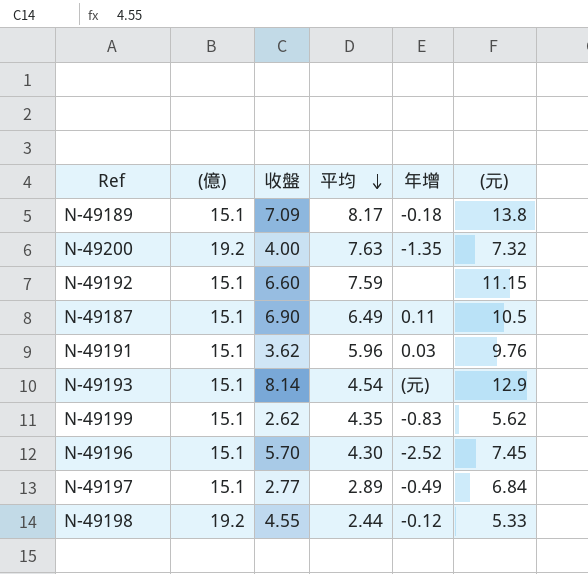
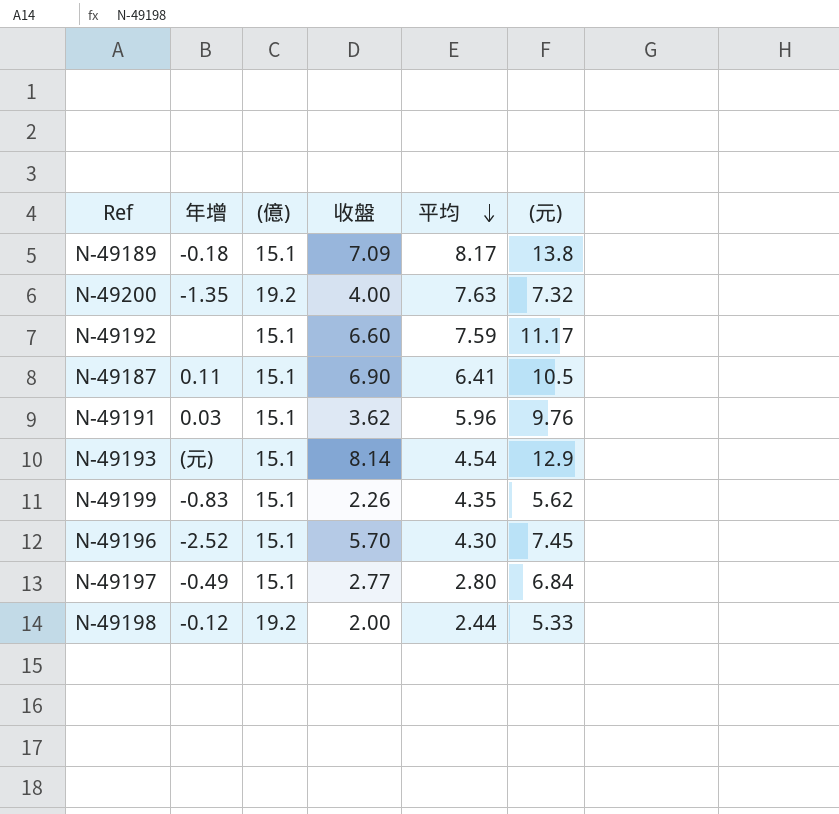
column 年增 | position: 5 -> 2
N-49192 | (元): 11.15 -> 11.17
N-49187 | 平均: 6.49 -> 6.41
N-49199 | 收盤: 2.62 -> 2.26
N-49197 | 平均: 2.89 -> 2.80
N-49198 | 收盤: 4.55 -> 2.00

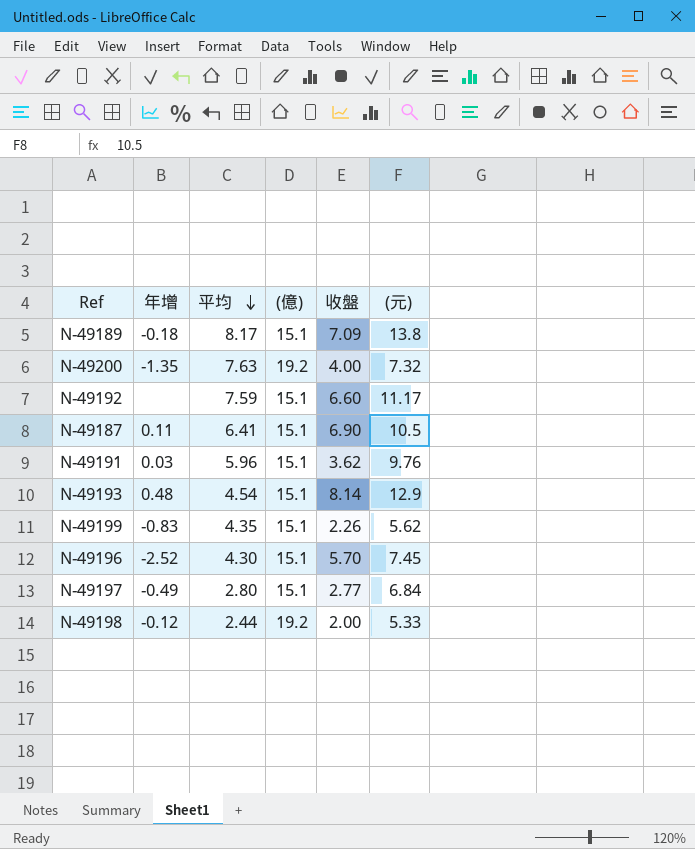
column 平均 | position: 5 -> 3
N-49193 | 年增: (元) -> 0.48

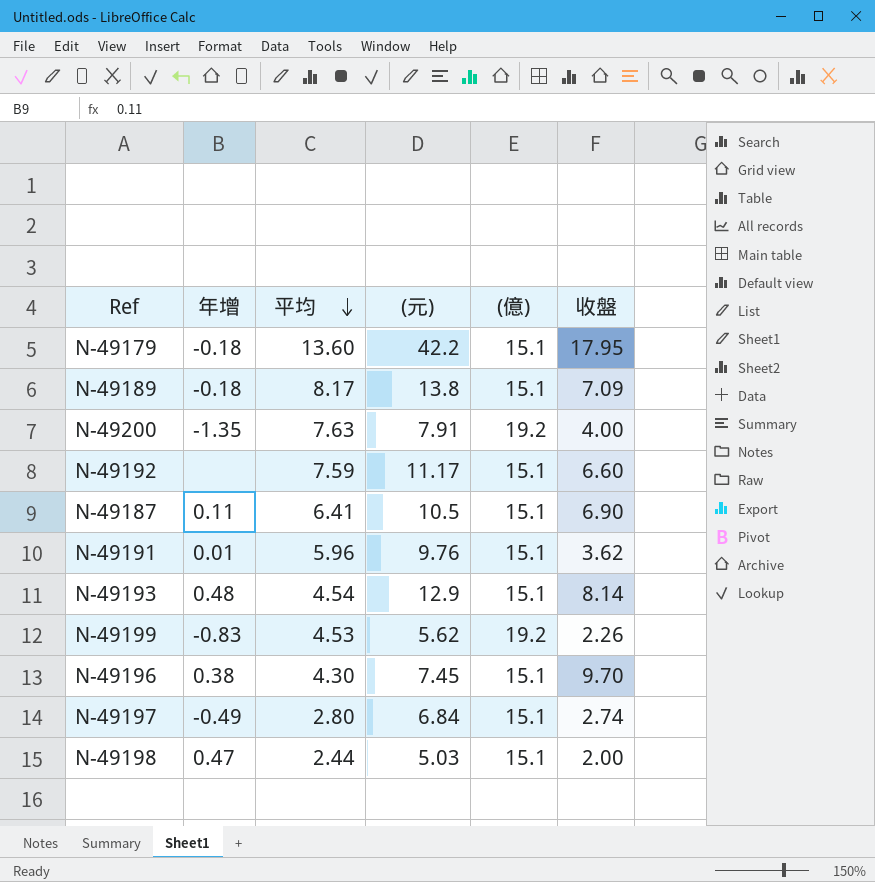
column (元) | position: 6 -> 4
row N-49179: none -> -0.18 | 13.60 | 42.2 | 15.1 | 17.95
N-49200 | (元): 7.32 -> 7.91
N-49191 | 年增: 0.03 -> 0.01
N-49199 | 平均: 4.35 -> 4.53
N-49199 | (億): 15.1 -> 19.2
N-49196 | 年增: -2.52 -> 0.38
N-49196 | 收盤: 5.70 -> 9.70
N-49197 | 收盤: 2.77 -> 2.74
N-49198 | 年增: -0.12 -> 0.47
N-49198 | (元): 5.33 -> 5.03
N-49198 | (億): 19.2 -> 15.1

